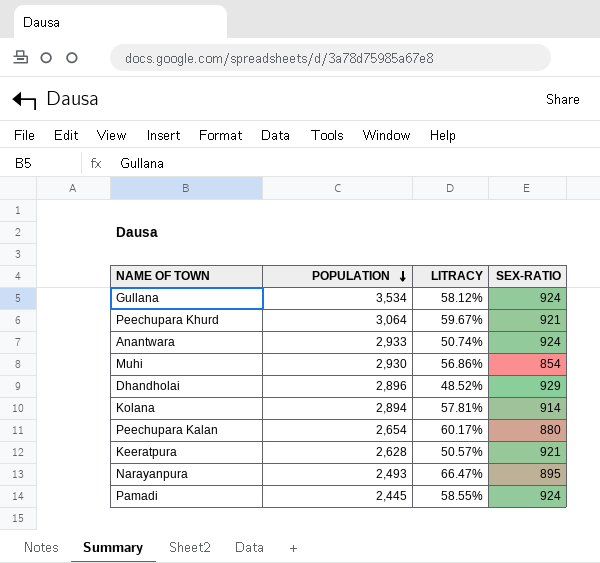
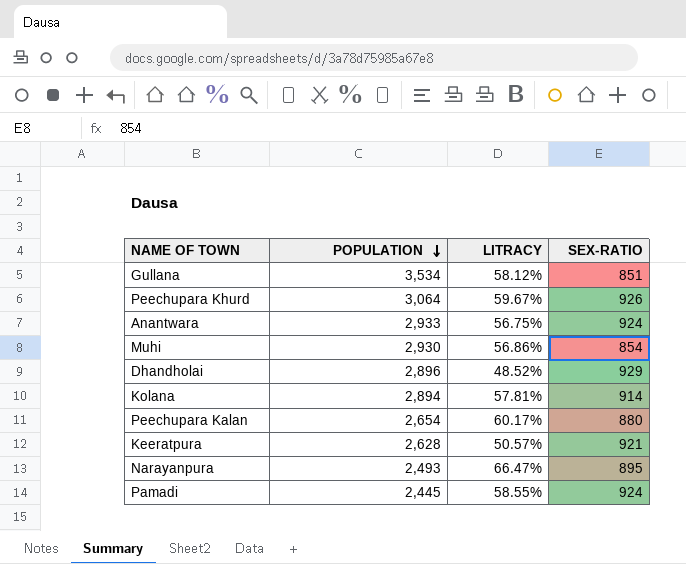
Gullana | SEX-RATIO: 924 -> 851
Peechupara Khurd | SEX-RATIO: 921 -> 926
Anantwara | LITRACY: 50.74% -> 56.75%

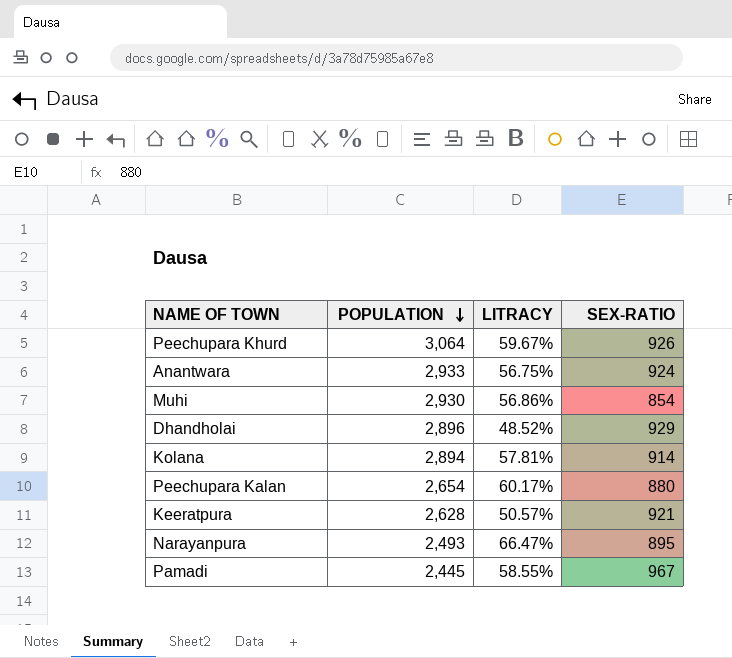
row Gullana: 3,534 | 58.12% | 851 -> none
Pamadi | SEX-RATIO: 924 -> 967

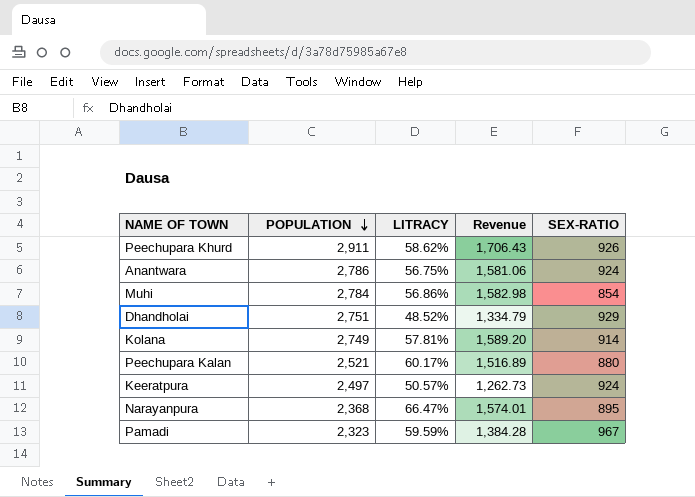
column Revenue | formula: none -> [POPULATION] * [LITRACY]
Peechupara Khurd | POPULATION: 3,064 -> 2,911
Peechupara Khurd | LITRACY: 59.67% -> 58.62%
Anantwara | POPULATION: 2,933 -> 2,786
Muhi | POPULATION: 2,930 -> 2,784
Dhandholai | POPULATION: 2,896 -> 2,751
Kolana | POPULATION: 2,894 -> 2,749
Peechupara Kalan | POPULATION: 2,654 -> 2,521
Keeratpura | POPULATION: 2,628 -> 2,497
Keeratpura | SEX-RATIO: 921 -> 924
Narayanpura | POPULATION: 2,493 -> 2,368
Pamadi | POPULATION: 2,445 -> 2,323
Pamadi | LITRACY: 58.55% -> 59.59%

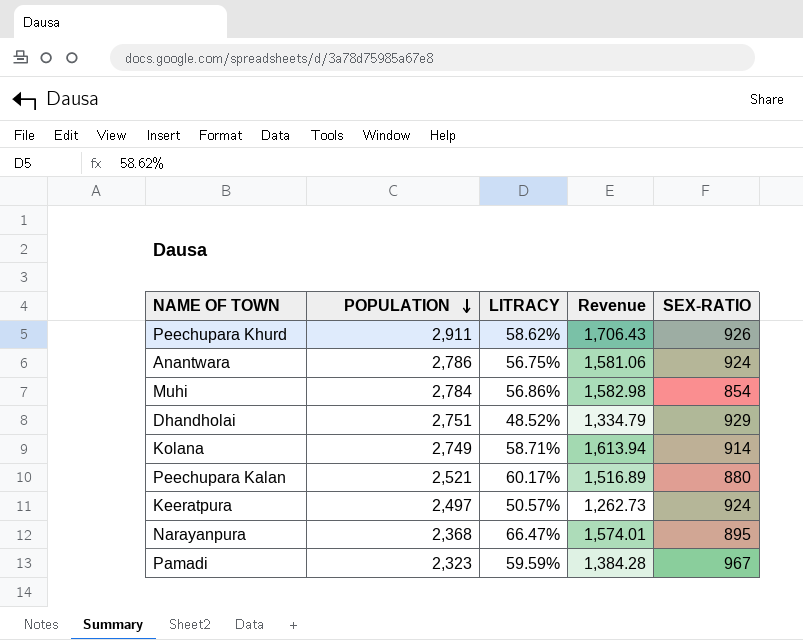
Kolana | LITRACY: 57.81% -> 58.71%
Kolana | Revenue: 1,589.20 -> 1,613.94

